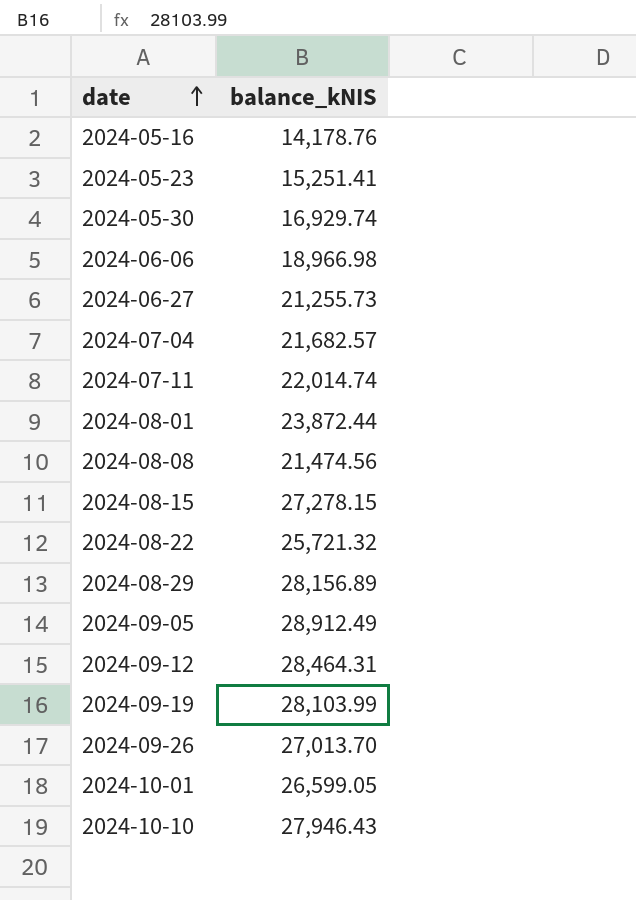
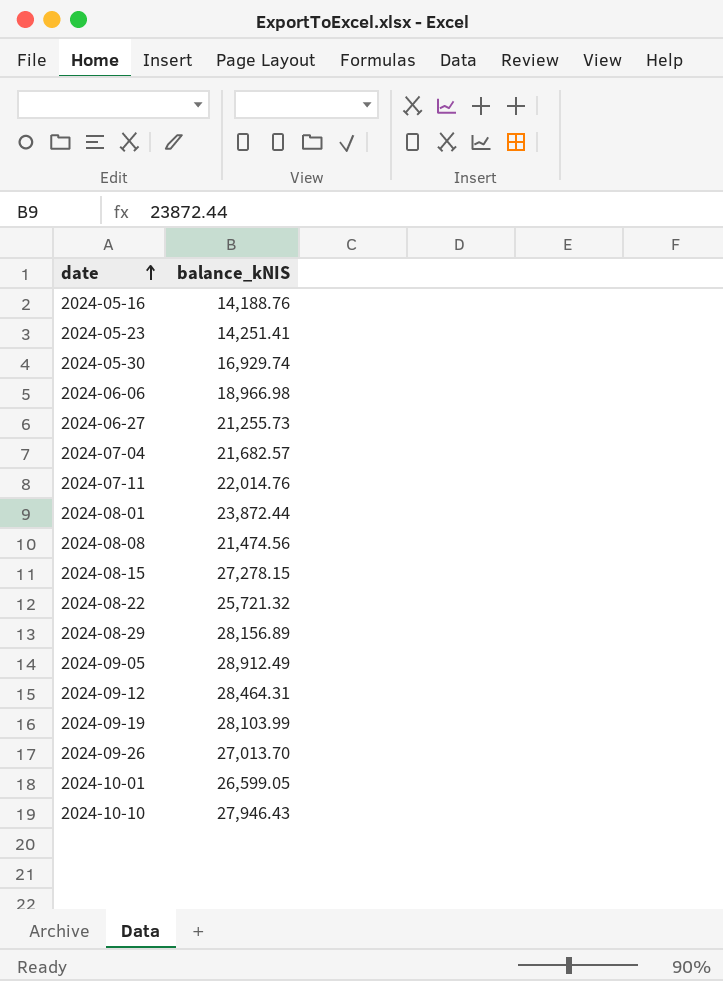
2024-05-16 | balance_kNIS: 14,178.76 -> 14,188.76
2024-05-23 | balance_kNIS: 15,251.41 -> 14,251.41
2024-07-11 | balance_kNIS: 22,014.74 -> 22,014.76

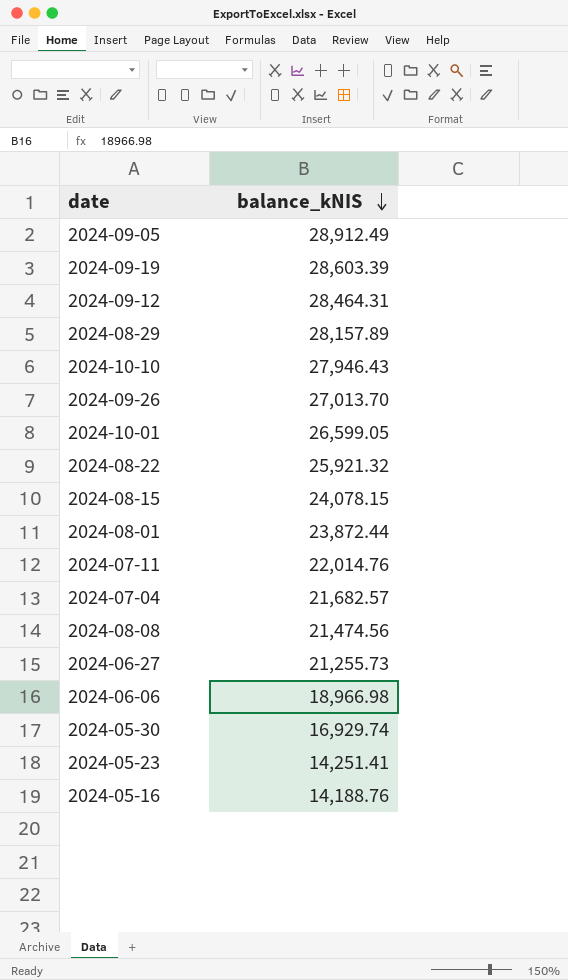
row order: date ascending -> balance_kNIS descending
2024-09-19 | balance_kNIS: 28,103.99 -> 28,603.39
2024-08-29 | balance_kNIS: 28,156.89 -> 28,157.89
2024-08-22 | balance_kNIS: 25,721.32 -> 25,921.32
2024-08-15 | balance_kNIS: 27,278.15 -> 24,078.15

